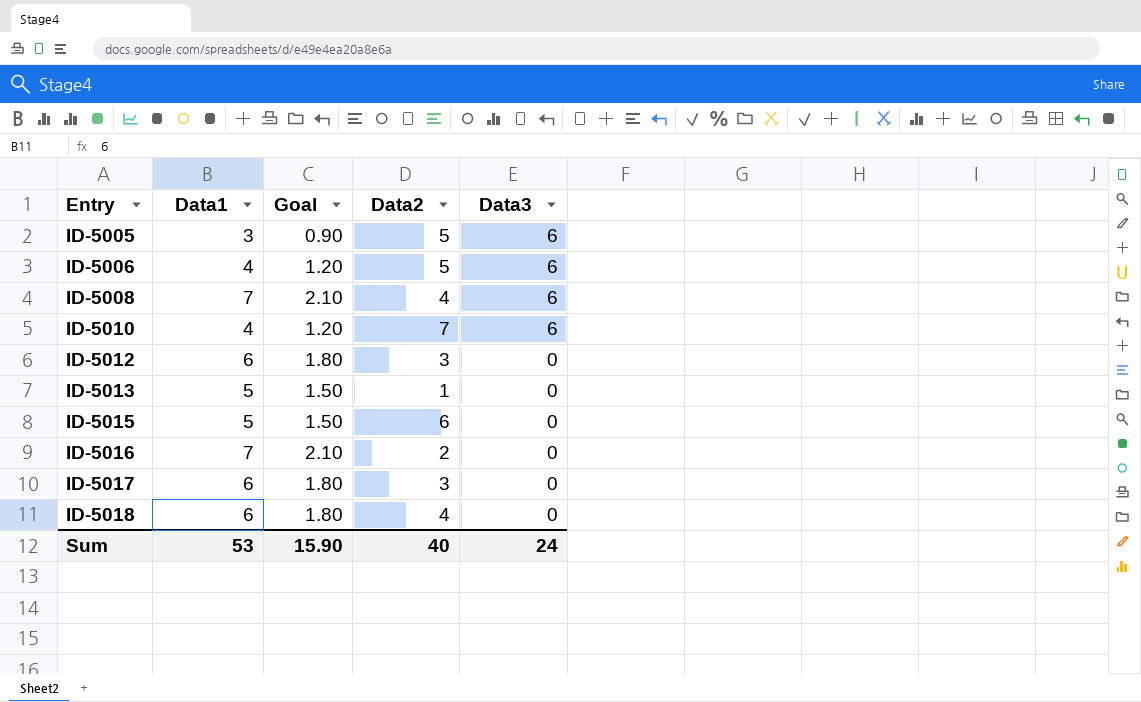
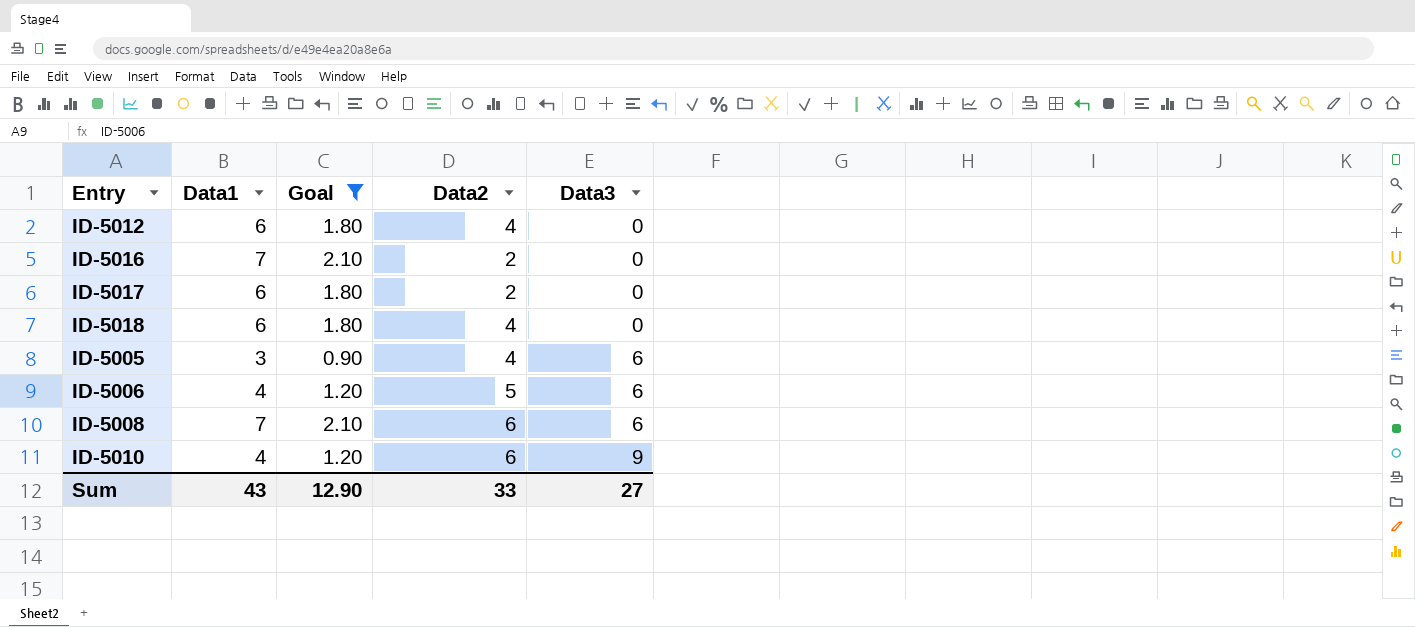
filter: none -> Goal != 1.50
row order: Entry ascending -> Data3 ascending
ID-5012 | Data2: 3 -> 4
ID-5017 | Data2: 3 -> 2
ID-5005 | Data2: 5 -> 4
ID-5008 | Data2: 4 -> 6
ID-5010 | Data2: 7 -> 6
ID-5010 | Data3: 6 -> 9
Sum | Data1: 53 -> 43
Sum | Goal: 15.90 -> 12.90
Sum | Data2: 40 -> 33
Sum | Data3: 24 -> 27

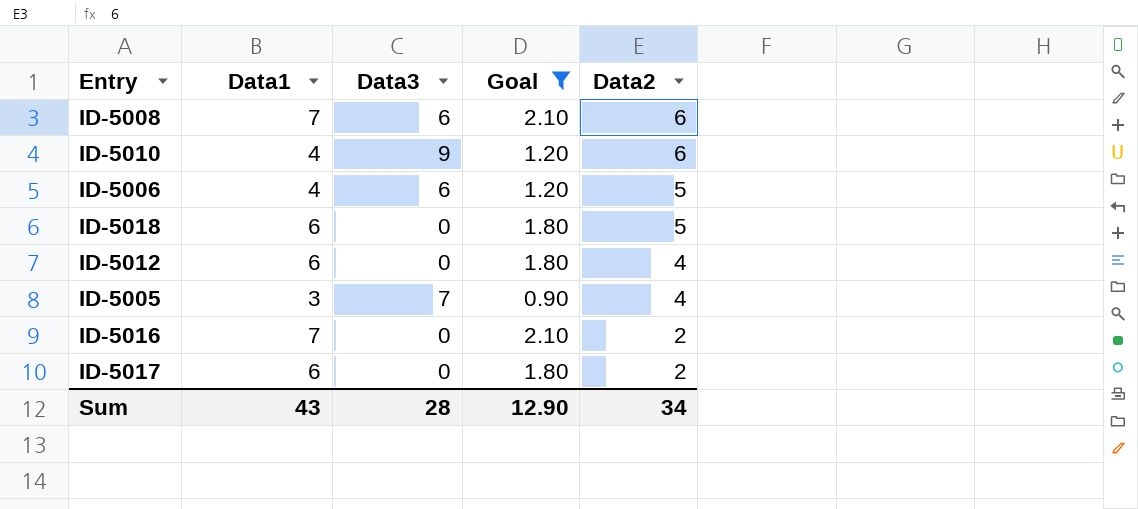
row order: Data3 ascending -> Data2 descending
column Data3 | position: 5 -> 3
ID-5018 | Data2: 4 -> 5
ID-5005 | Data3: 6 -> 7
Sum | Data3: 27 -> 28
Sum | Data2: 33 -> 34

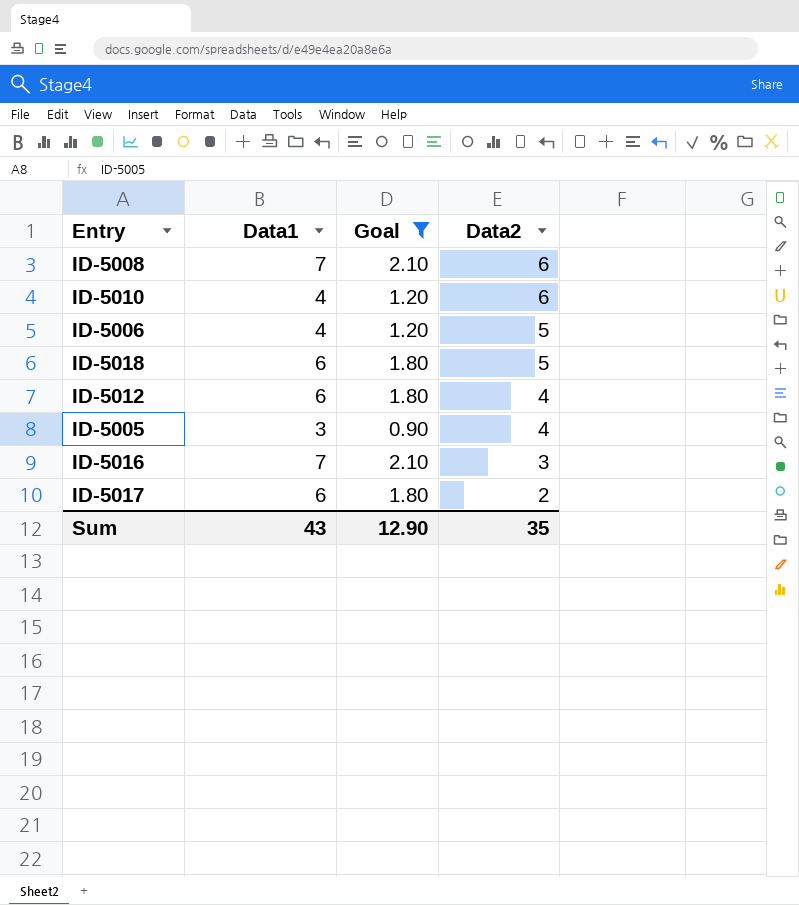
column Data3 | position: 3 -> none
ID-5016 | Data2: 2 -> 3
Sum | Data2: 34 -> 35

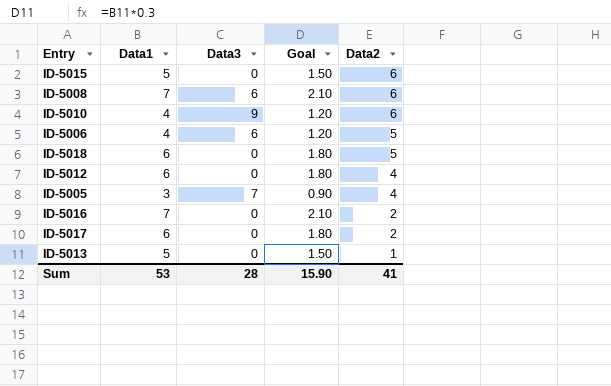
filter: Goal != 1.50 -> none
column Data3 | position: none -> 3
ID-5016 | Data2: 3 -> 2
Sum | Data1: 43 -> 53
Sum | Goal: 12.90 -> 15.90
Sum | Data2: 35 -> 41

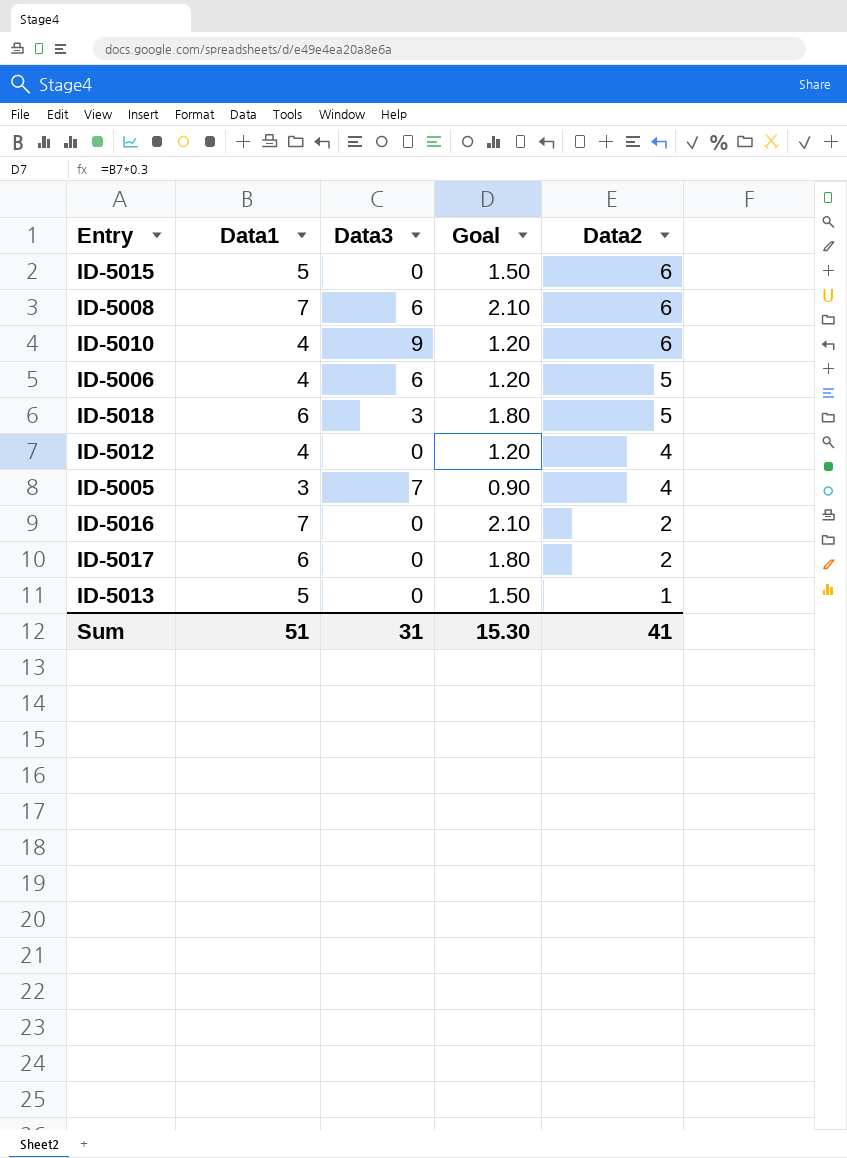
ID-5018 | Data3: 0 -> 3
ID-5012 | Data1: 6 -> 4
ID-5012 | Goal: 1.80 -> 1.20
Sum | Data1: 53 -> 51
Sum | Data3: 28 -> 31
Sum | Goal: 15.90 -> 15.30

